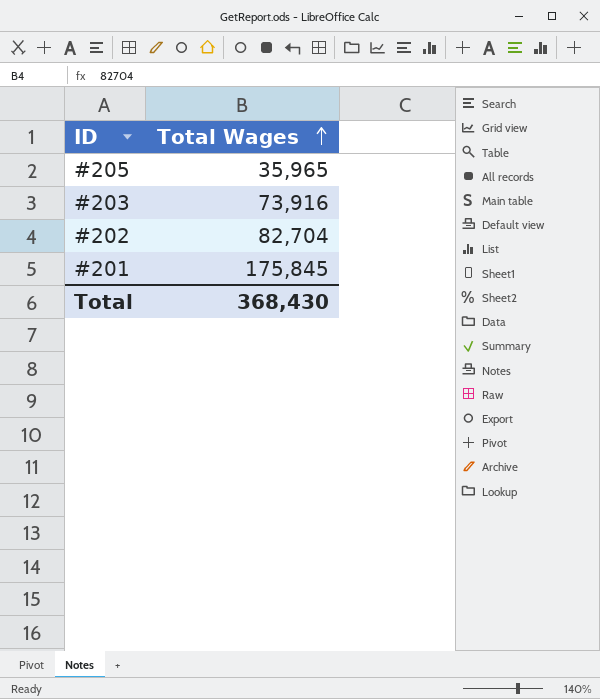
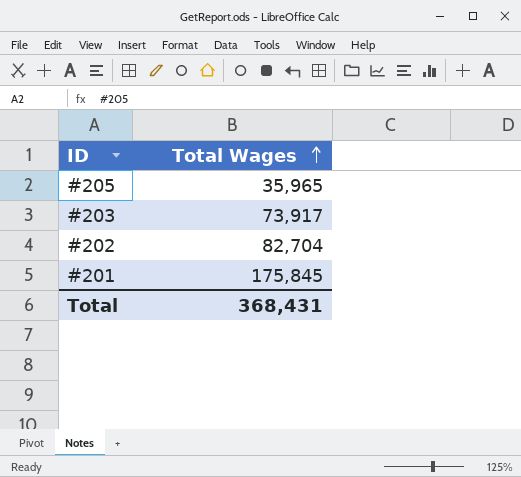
#203 | Total Wages: 73,916 -> 73,917
Total | Total Wages: 368,430 -> 368,431

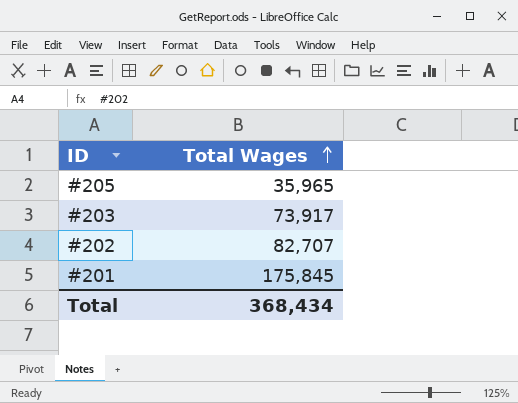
#202 | Total Wages: 82,704 -> 82,707
Total | Total Wages: 368,431 -> 368,434

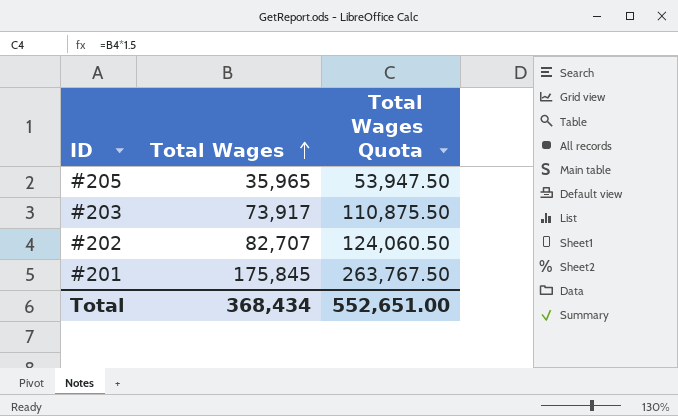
column Total Wages Quota | formula: none -> [Total Wages] * 1.5

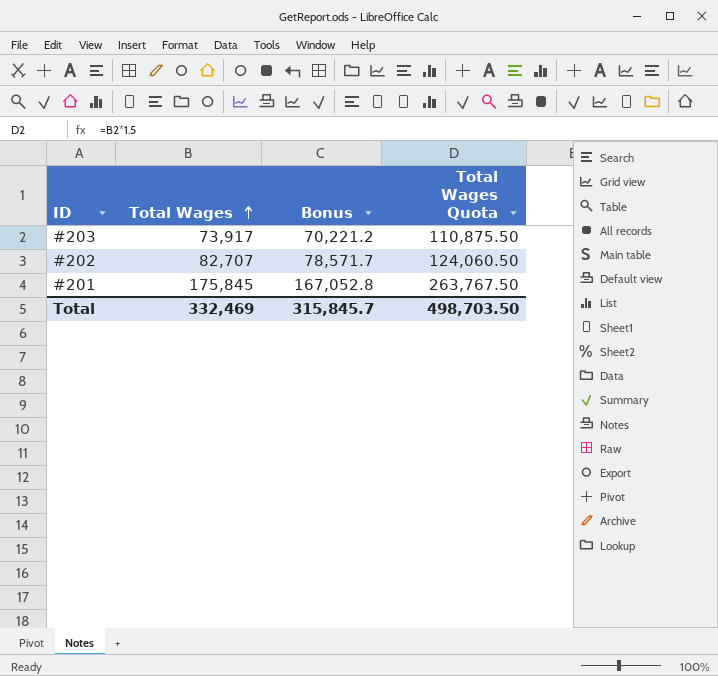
column Bonus | formula: none -> [Total Wages] * 0.95
row #205: 35,965 | 53,947.50 -> none
Total | Total Wages: 368,434 -> 332,469
Total | Total Wages Quota: 552,651.00 -> 498,703.50

